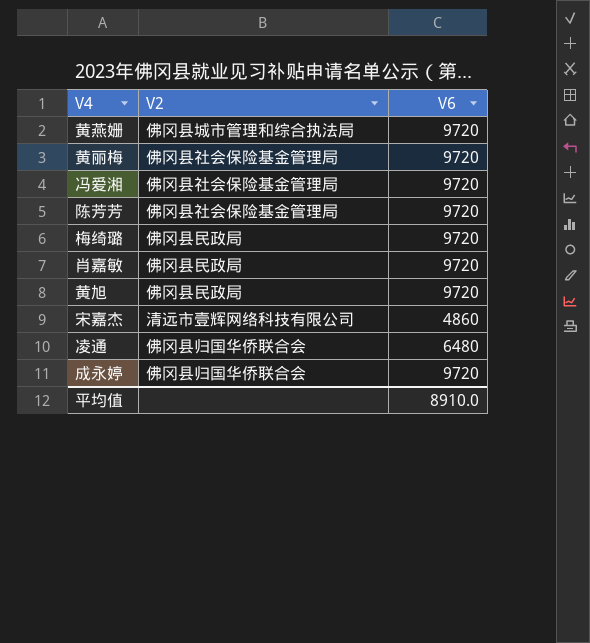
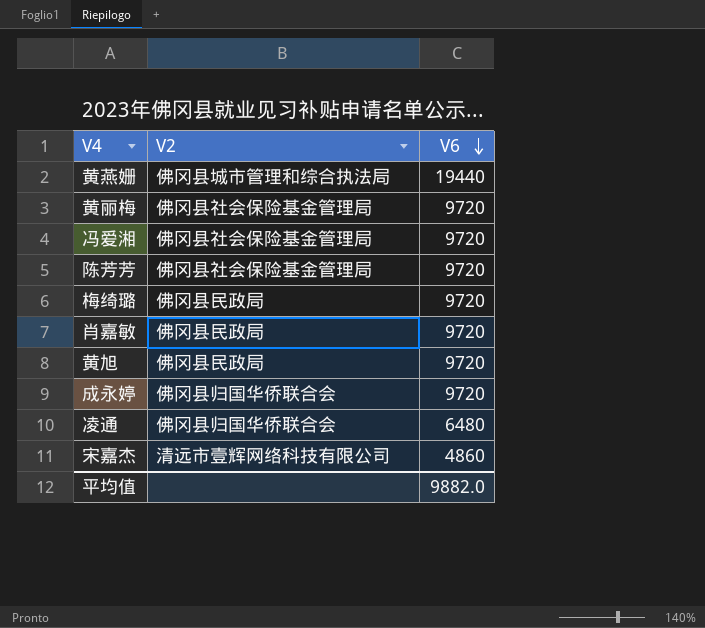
row order: none -> V6 descending
黄燕姗 | V6: 9720 -> 19440
平均值 | V6: 8910.0 -> 9882.0

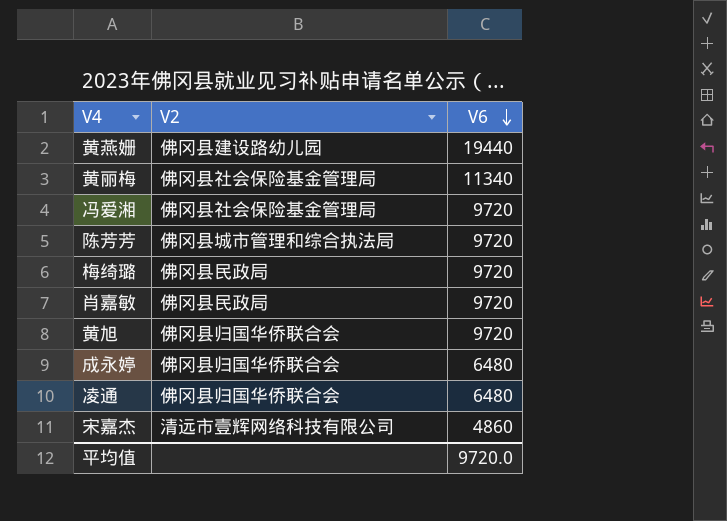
黄燕姗 | V2: 佛冈县城市管理和综合执法局 -> 佛冈县建设路幼儿园
黄丽梅 | V6: 9720 -> 11340
陈芳芳 | V2: 佛冈县社会保险基金管理局 -> 佛冈县城市管理和综合执法局
黄旭 | V2: 佛冈县民政局 -> 佛冈县归国华侨联合会
成永婷 | V6: 9720 -> 6480
平均值 | V6: 9882.0 -> 9720.0

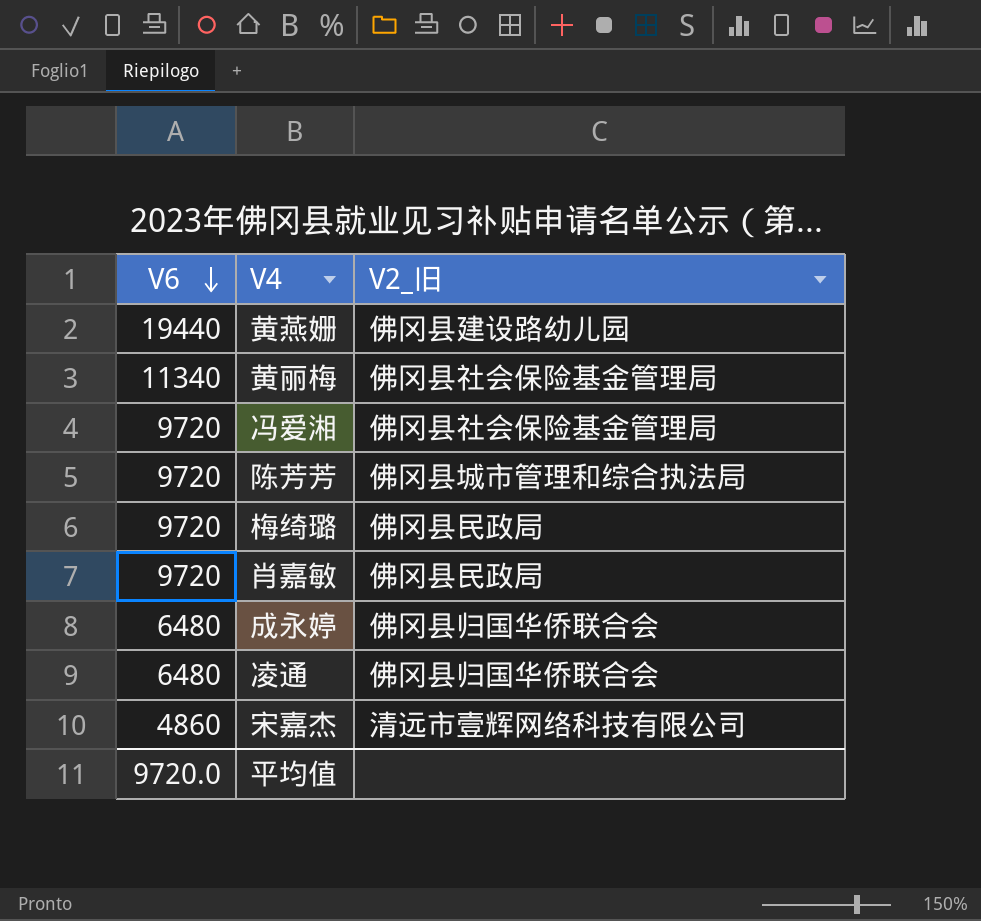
column V6 | position: 3 -> 1
column name: V2 -> V2_旧
row 黄旭: 佛冈县归国华侨联合会 | 9720 -> none

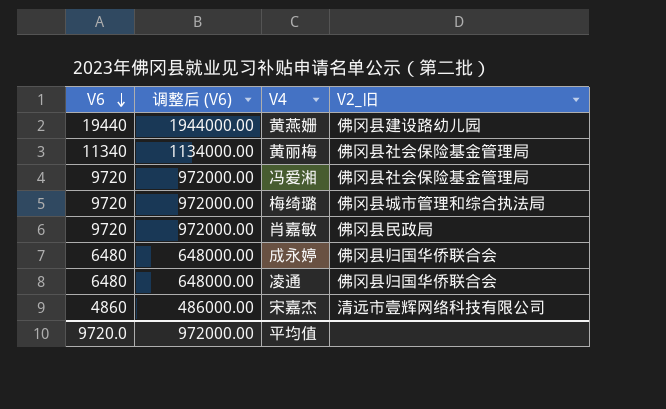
column 调整后 (V6) | formula: none -> [V6] * 100
row 陈芳芳: 9720 | 佛冈县城市管理和综合执法局 -> none
梅绮璐 | V2_旧: 佛冈县民政局 -> 佛冈县城市管理和综合执法局

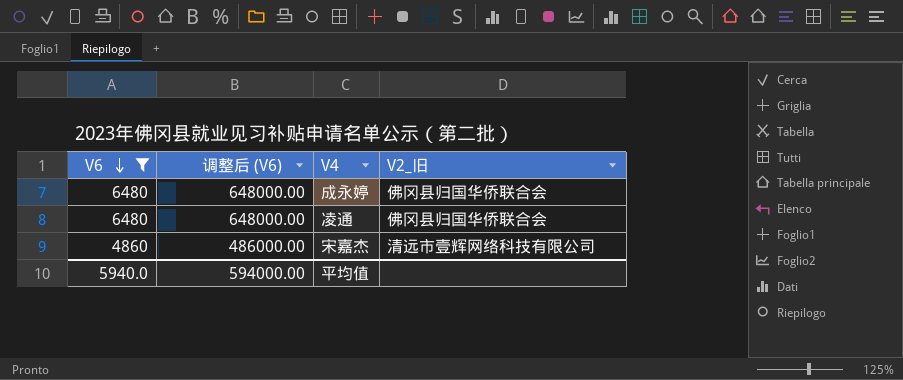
filter: none -> V6 <= 6480
平均值 | V6: 9720.0 -> 5940.0
平均值 | 调整后 (V6): 972000.00 -> 594000.00

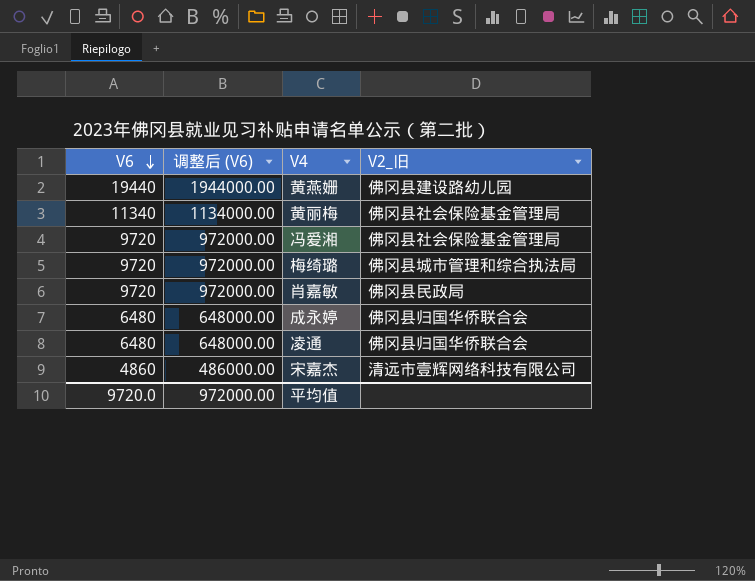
filter: V6 <= 6480 -> none
平均值 | V6: 5940.0 -> 9720.0
平均值 | 调整后 (V6): 594000.00 -> 972000.00

